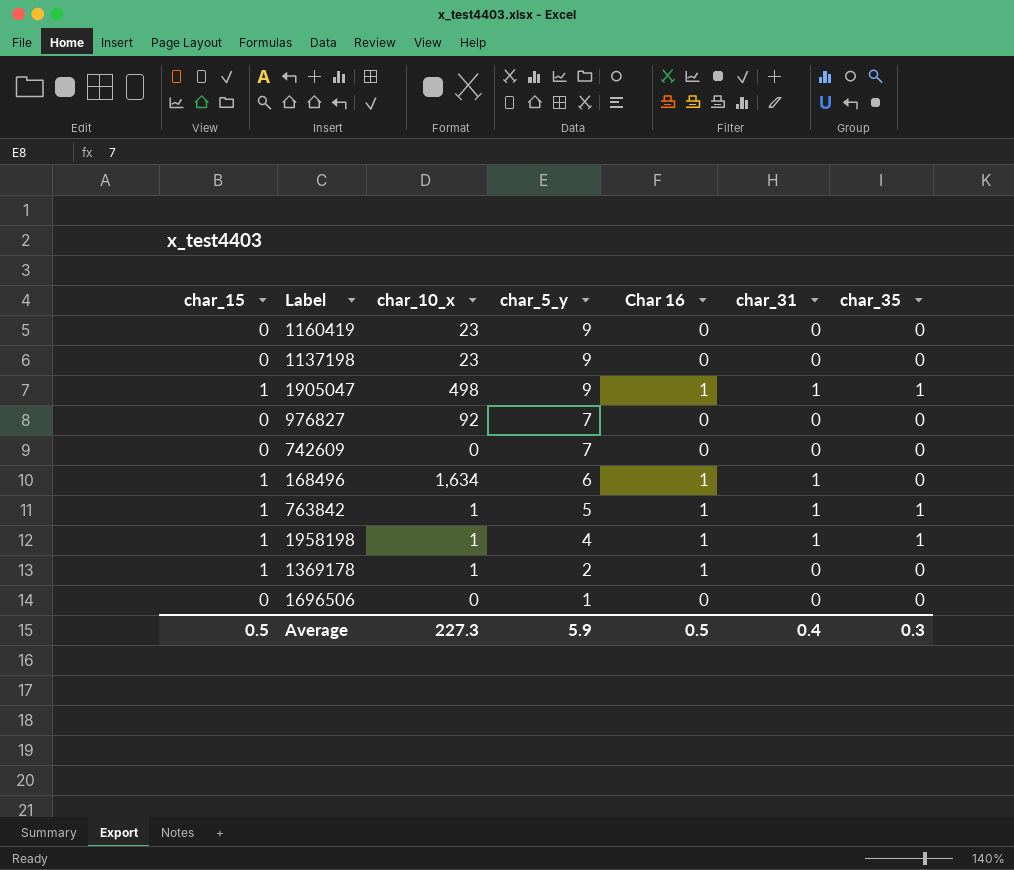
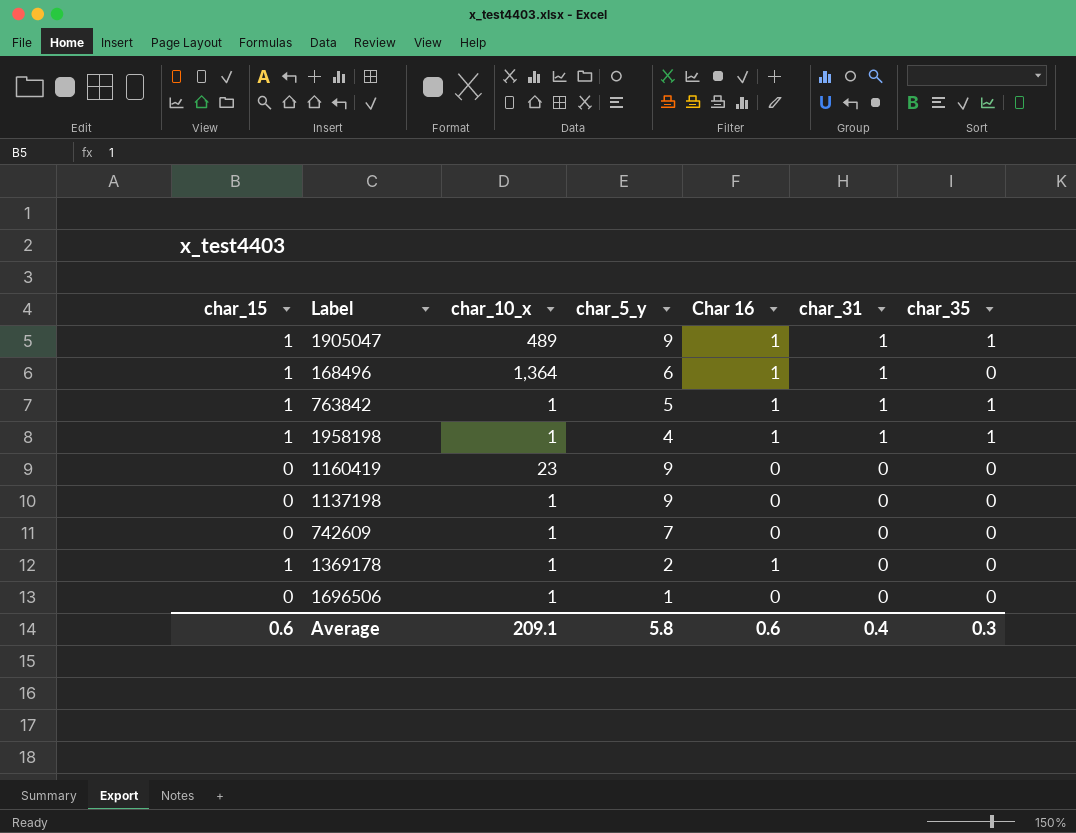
row order: char_5_y descending -> char_31 descending
row 976827: 0 | 92 | 7 | 0 | 0 | 0 -> none
1905047 | char_10_x: 498 -> 489
168496 | char_10_x: 1,634 -> 1,364
1137198 | char_10_x: 23 -> 1
742609 | char_10_x: 0 -> 1
1696506 | char_10_x: 0 -> 1
Average | char_15: 0.5 -> 0.6
Average | char_10_x: 227.3 -> 209.1
Average | char_5_y: 5.9 -> 5.8
Average | Char 16: 0.5 -> 0.6

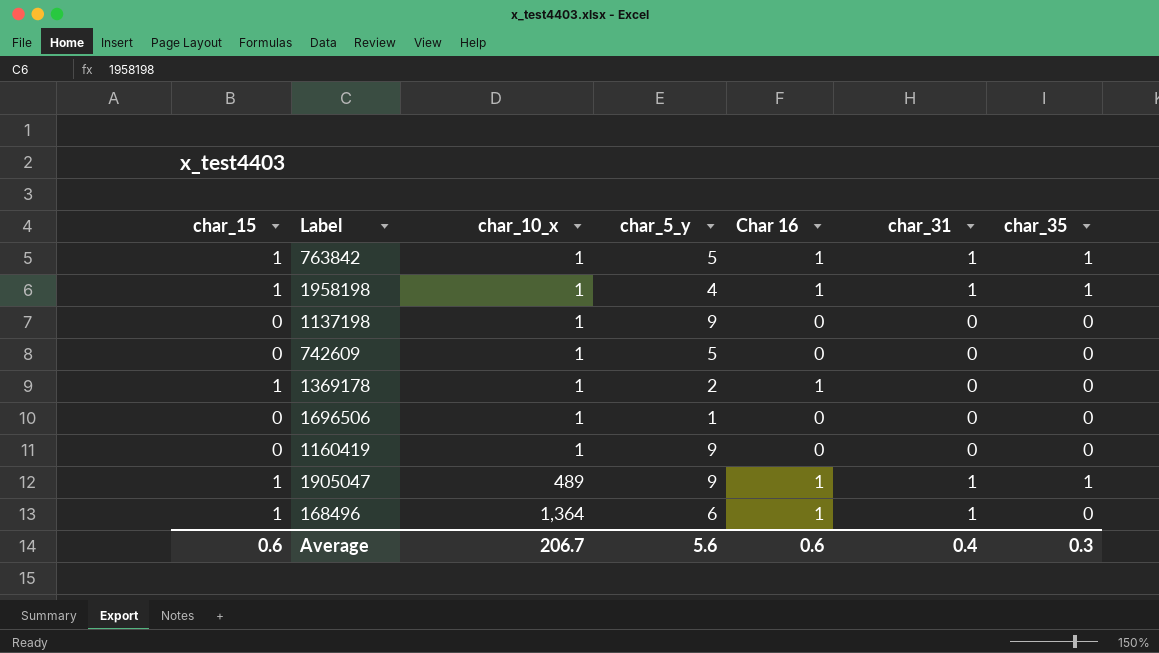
row order: char_31 descending -> char_10_x ascending
742609 | char_5_y: 7 -> 5
1160419 | char_10_x: 23 -> 1
Average | char_10_x: 209.1 -> 206.7
Average | char_5_y: 5.8 -> 5.6

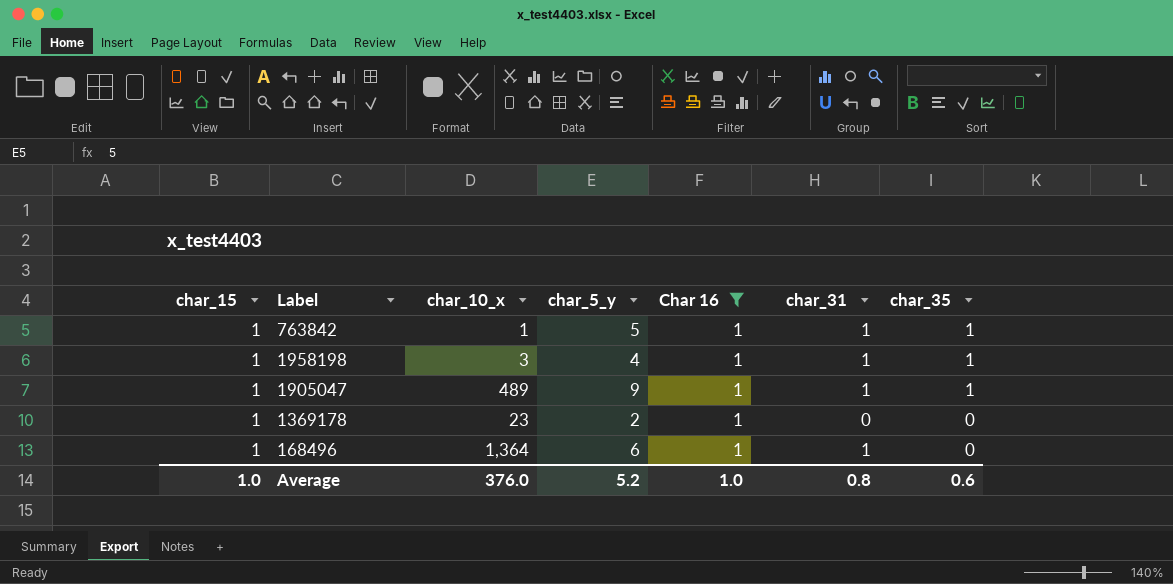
filter: none -> Char 16 = 1
row order: char_10_x ascending -> char_35 descending
1958198 | char_10_x: 1 -> 3
1369178 | char_10_x: 1 -> 23
Average | char_15: 0.6 -> 1.0
Average | char_10_x: 206.7 -> 376.0
Average | char_5_y: 5.6 -> 5.2
Average | Char 16: 0.6 -> 1.0
Average | char_31: 0.4 -> 0.8
Average | char_35: 0.3 -> 0.6

